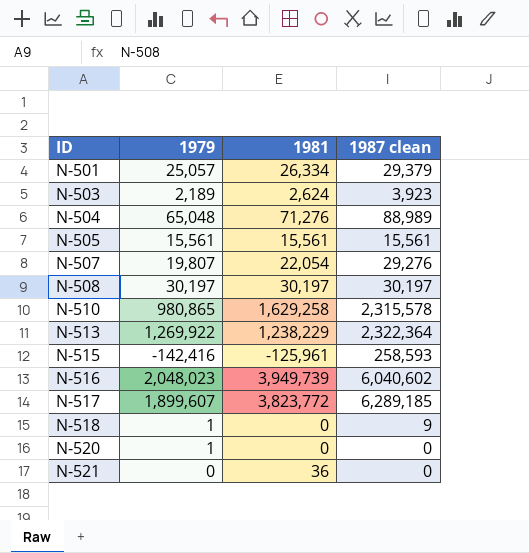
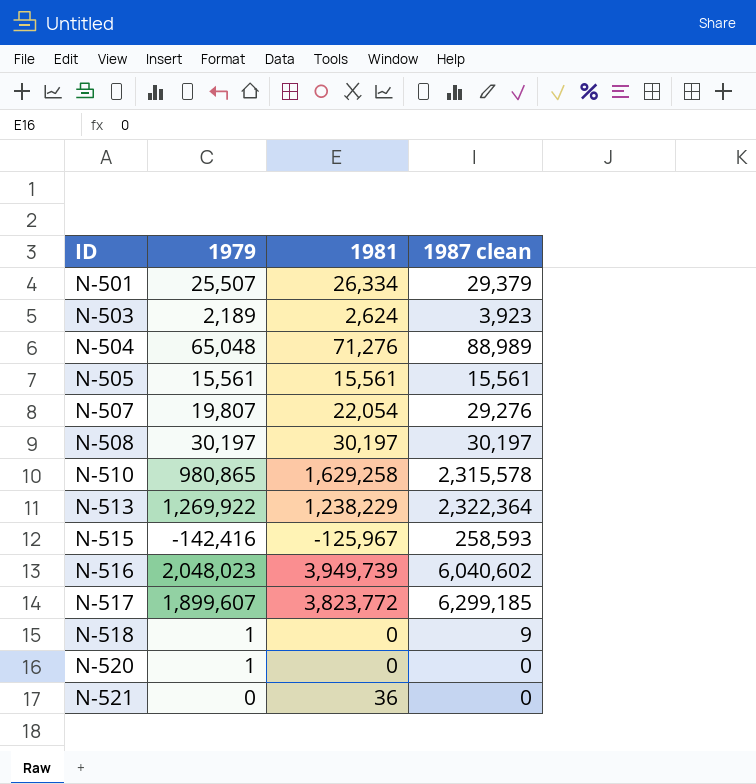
N-501 | 1979: 25,057 -> 25,507
N-515 | 1981: -125,961 -> -125,967
N-517 | 1987 clean: 6,289,185 -> 6,299,185

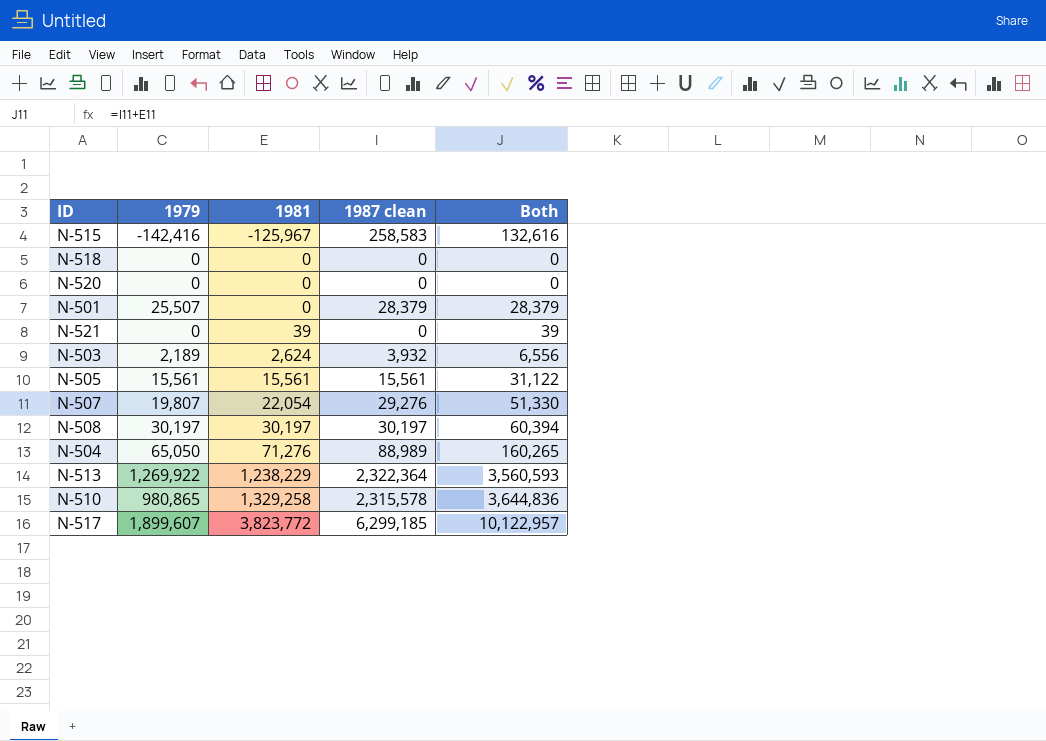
row order: ID ascending -> 1981 ascending
column Both | formula: none -> [1981] + [1987 clean]
row N-516: 2,048,023 | 3,949,739 | 6,040,602 -> none
N-515 | 1987 clean: 258,593 -> 258,583
N-518 | 1979: 1 -> 0
N-518 | 1987 clean: 9 -> 0
N-520 | 1979: 1 -> 0
N-501 | 1981: 26,334 -> 0
N-501 | 1987 clean: 29,379 -> 28,379
N-521 | 1981: 36 -> 39
N-503 | 1987 clean: 3,923 -> 3,932
N-504 | 1979: 65,048 -> 65,050
N-510 | 1981: 1,629,258 -> 1,329,258

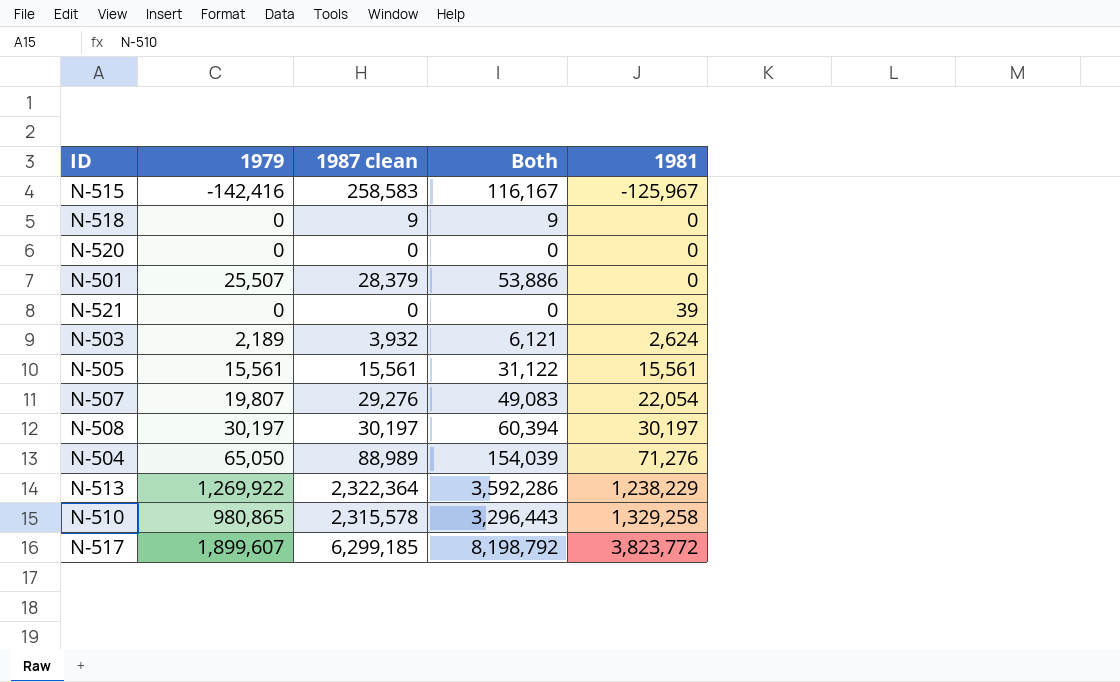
column Both | formula: [1981] + [1987 clean] -> [1979] + [1987 clean]
column 1981 | position: 3 -> 5
N-518 | 1987 clean: 0 -> 9

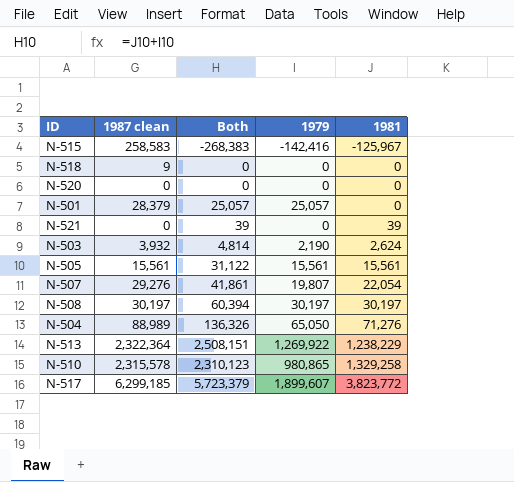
column Both | formula: [1979] + [1987 clean] -> [1979] + [1981]
column 1979 | position: 2 -> 4
N-501 | 1979: 25,507 -> 25,057
N-503 | 1979: 2,189 -> 2,190

